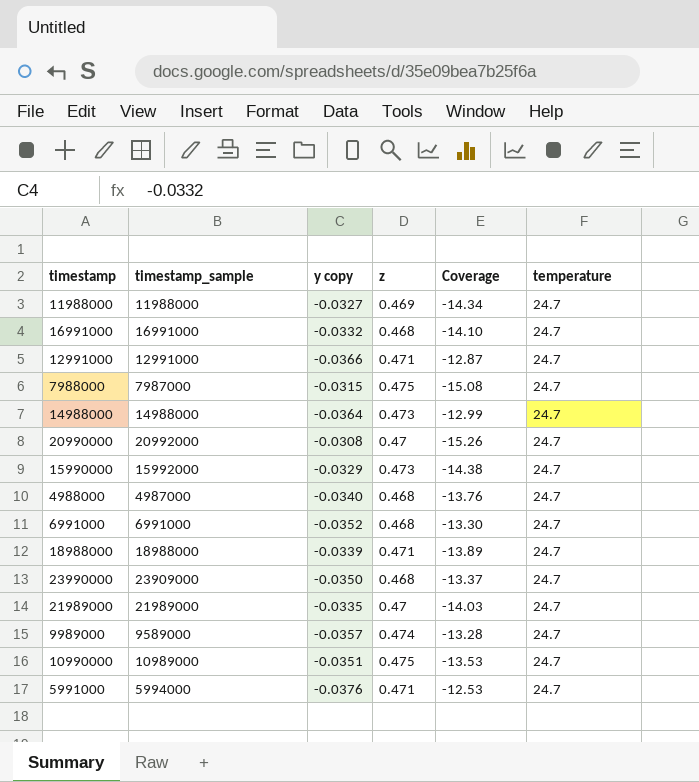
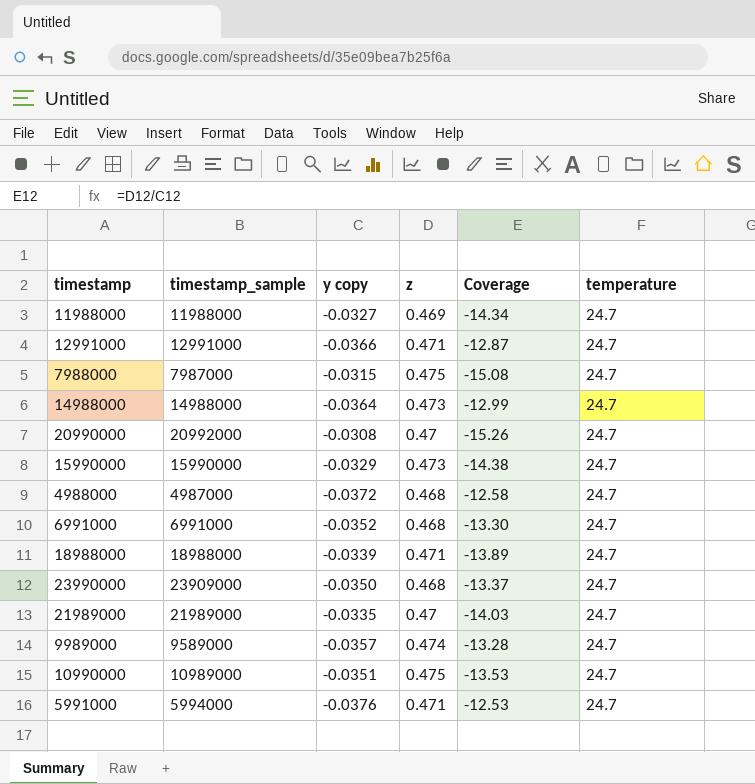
row 16991000: 16991000 | -0.0332 | 0.468 | -14.10 | 24.7 -> none
15990000 | timestamp_sample: 15992000 -> 15990000
4988000 | y copy: -0.0340 -> -0.0372
4988000 | Coverage: -13.76 -> -12.58

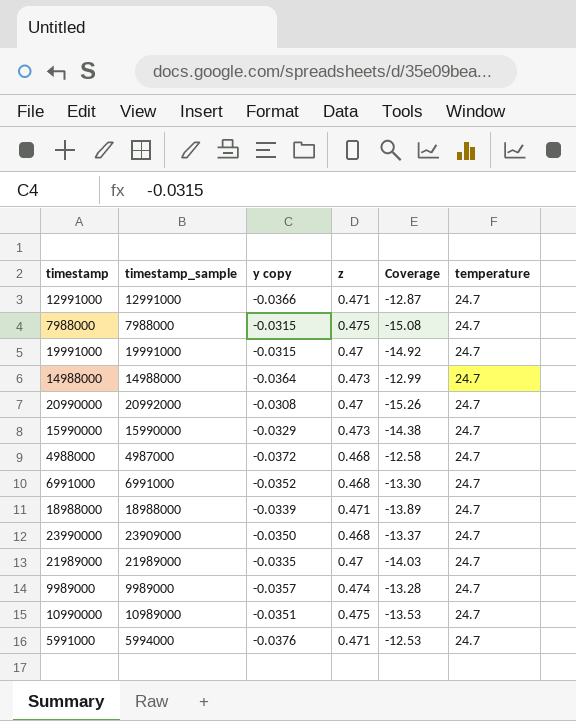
row 11988000: 11988000 | -0.0327 | 0.469 | -14.34 | 24.7 -> none
7988000 | timestamp_sample: 7987000 -> 7988000
row 19991000: none -> 19991000 | -0.0315 | 0.47 | -14.92 | 24.7
9989000 | timestamp_sample: 9589000 -> 9989000

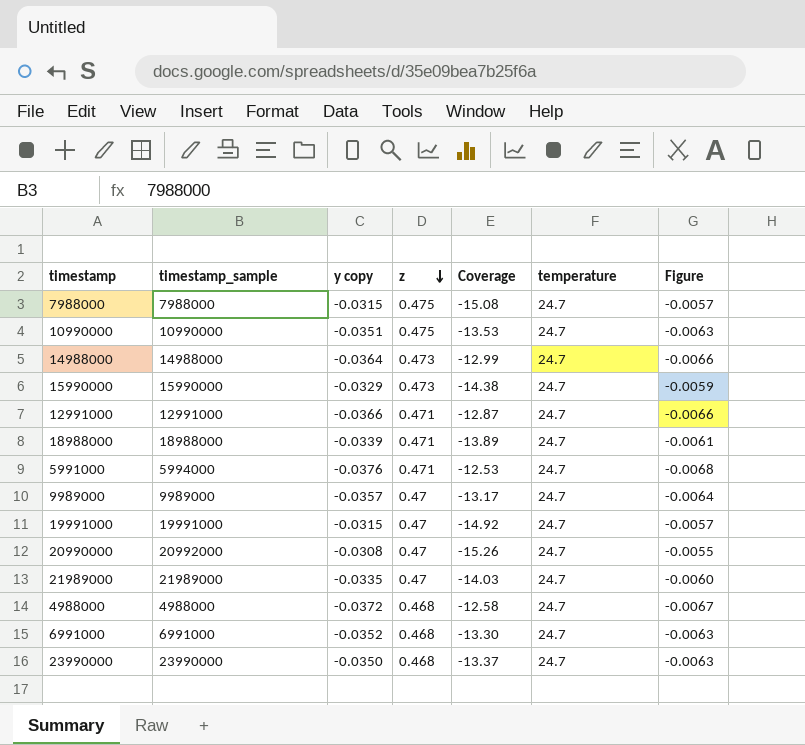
row order: none -> z descending
column Figure | formula: none -> [y copy] * 0.18
10990000 | timestamp_sample: 10989000 -> 10990000
9989000 | z: 0.474 -> 0.47
9989000 | Coverage: -13.28 -> -13.17
4988000 | timestamp_sample: 4987000 -> 4988000
23990000 | timestamp_sample: 23909000 -> 23990000

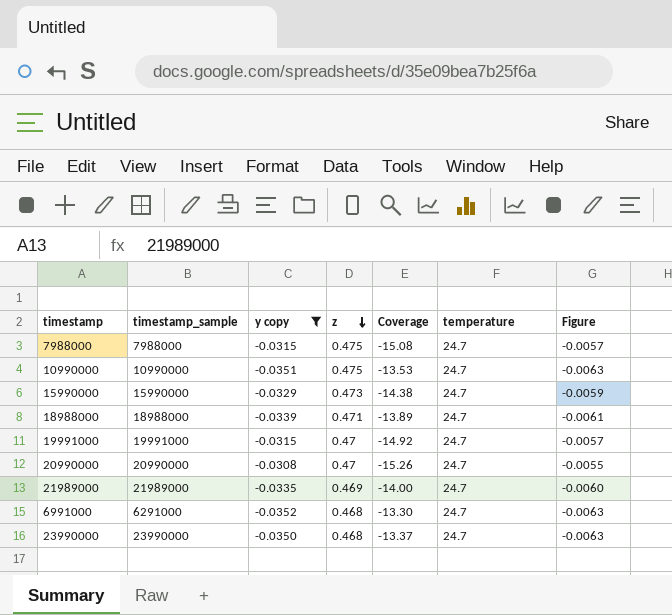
filter: none -> y copy >= -0.0352
20990000 | timestamp_sample: 20992000 -> 20990000
21989000 | z: 0.47 -> 0.469
21989000 | Coverage: -14.03 -> -14.00
6991000 | timestamp_sample: 6991000 -> 6291000

